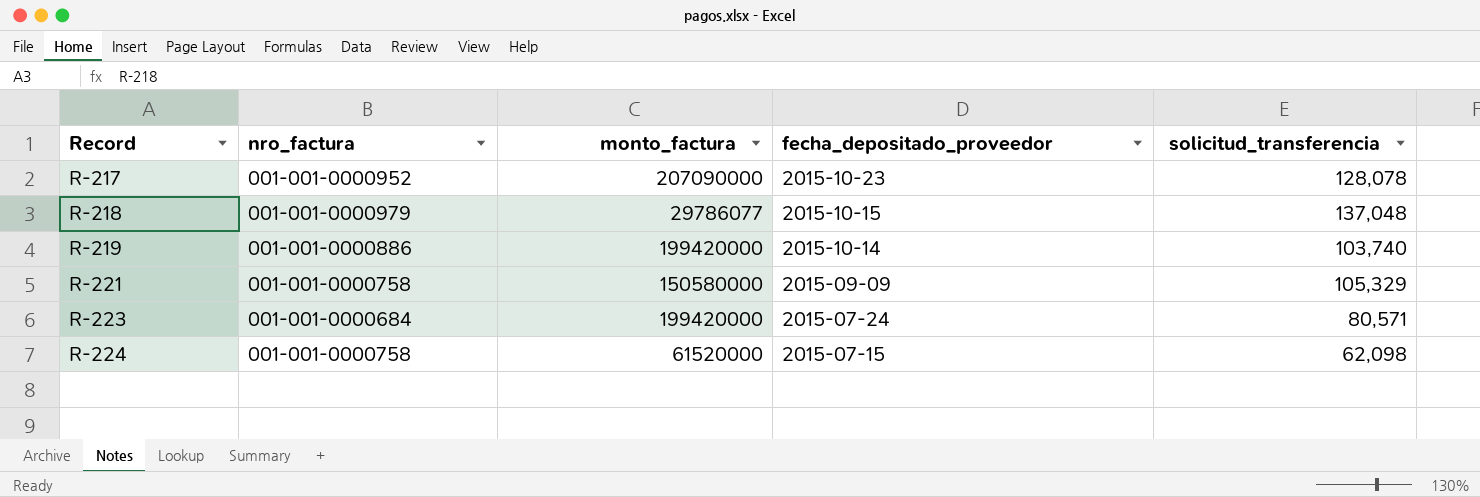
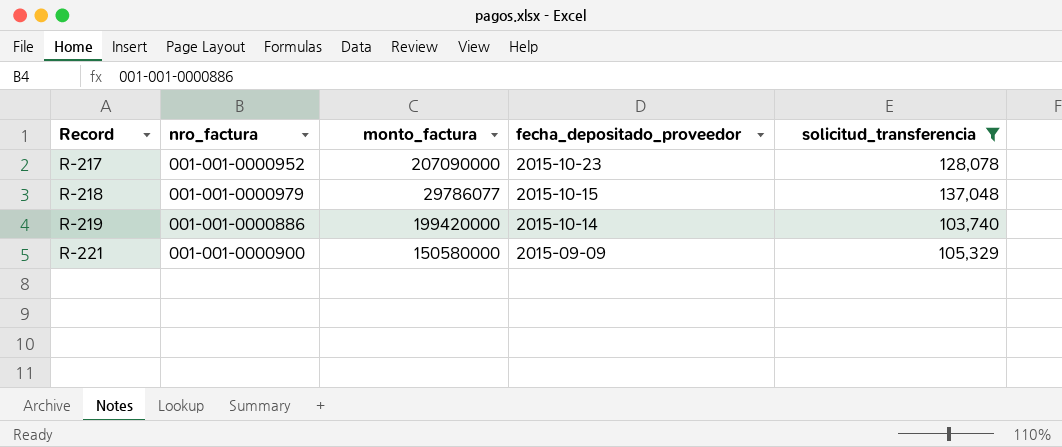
filter: none -> solicitud_transferencia >= 103,740
R-221 | nro_factura: 001-001-0000758 -> 001-001-0000900

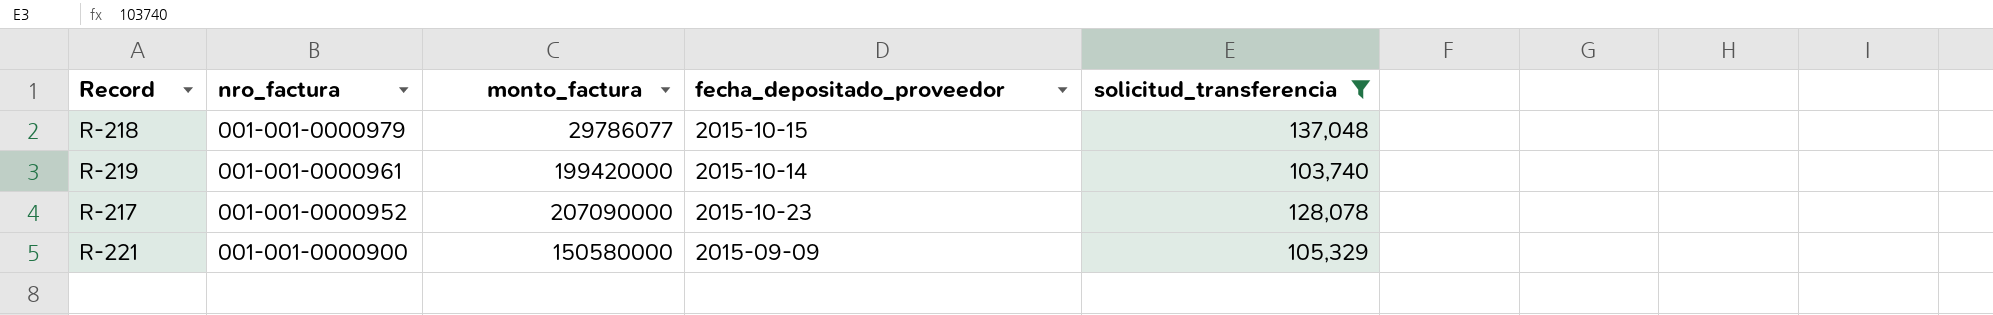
row order: Record ascending -> nro_factura descending
R-219 | nro_factura: 001-001-0000886 -> 001-001-0000961

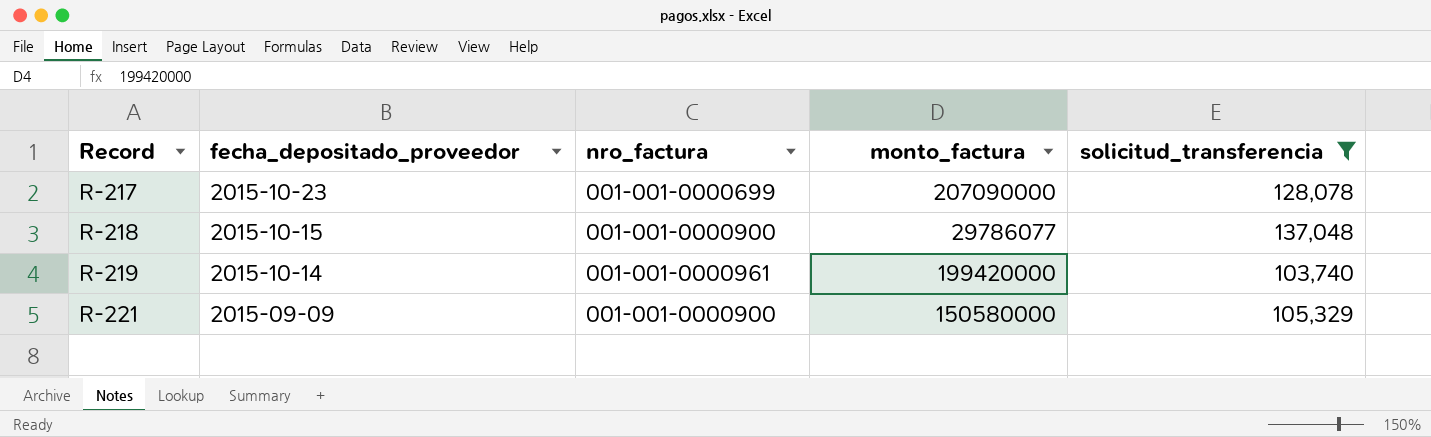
row order: nro_factura descending -> Record ascending
column fecha_depositado_proveedor | position: 4 -> 2
R-217 | nro_factura: 001-001-0000952 -> 001-001-0000699
R-218 | nro_factura: 001-001-0000979 -> 001-001-0000900

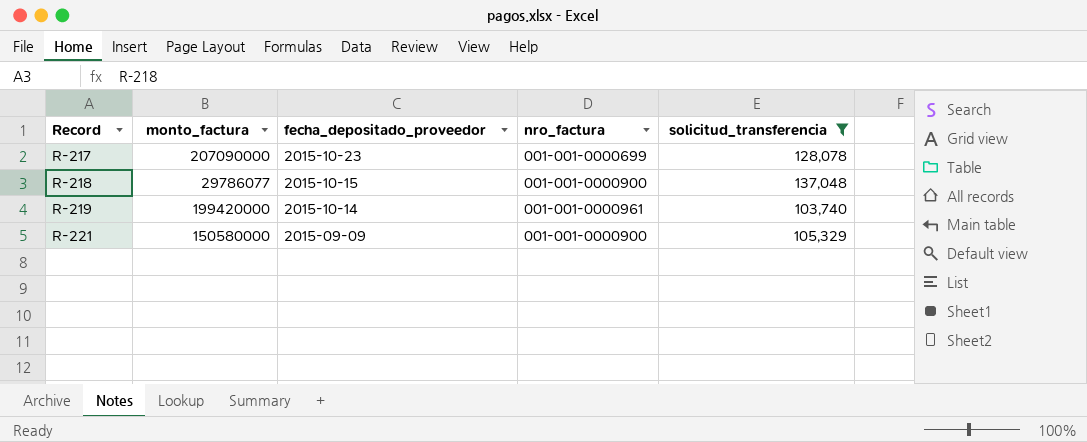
column monto_factura | position: 4 -> 2

